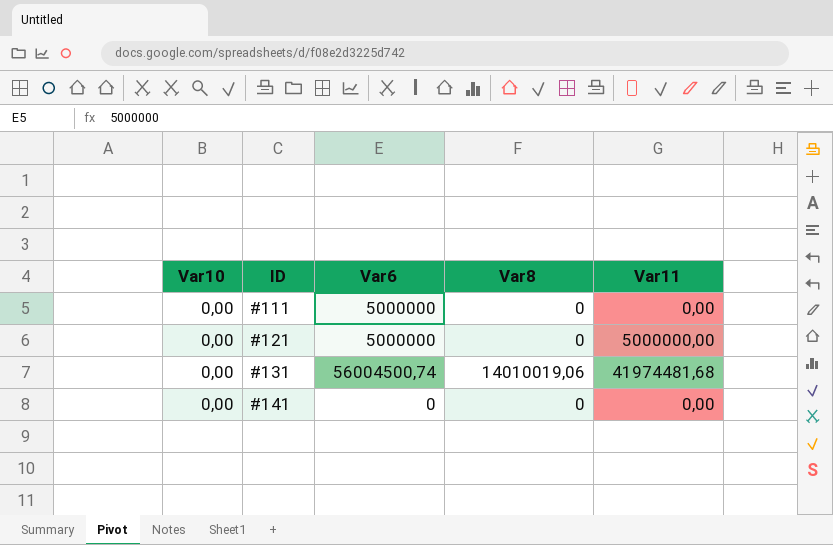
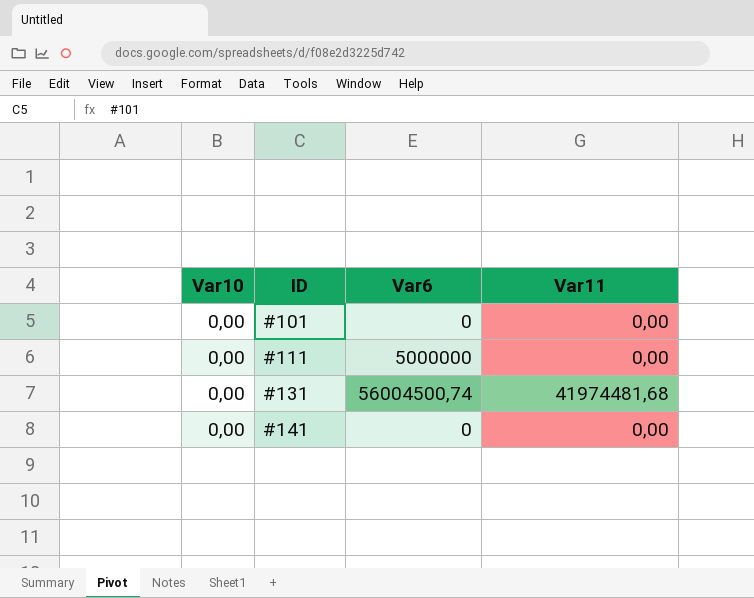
column Var8 | position: 4 -> none
row #121: 0,00 | 5000000 | 0 | 5000000,00 -> none
row #101: none -> 0,00 | 0 | 0,00

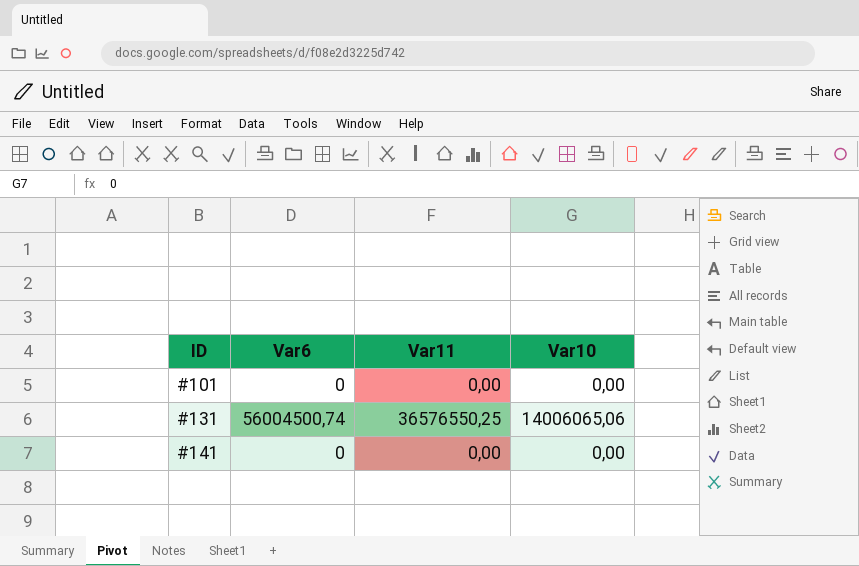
column Var10 | position: 1 -> 4
row #111: 0,00 | 5000000 | 0,00 -> none
#131 | Var11: 41974481,68 -> 36576550,25
#131 | Var10: 0,00 -> 14006065,06

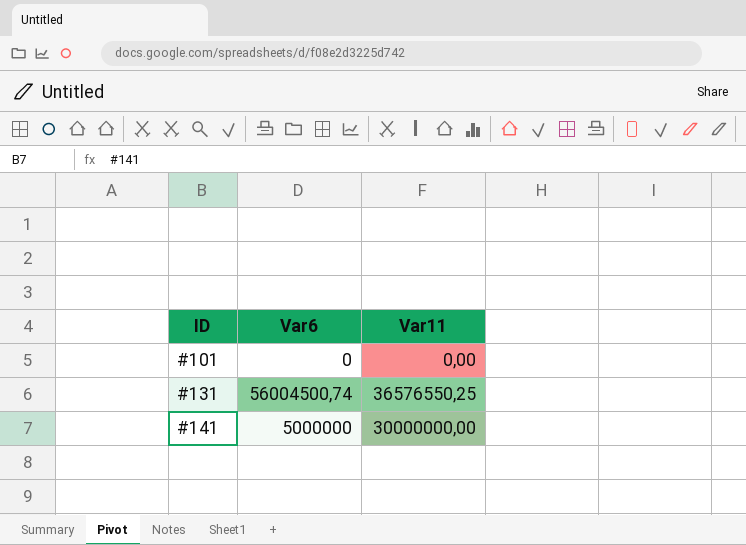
column Var10 | position: 4 -> none
#141 | Var6: 0 -> 5000000
#141 | Var11: 0,00 -> 30000000,00

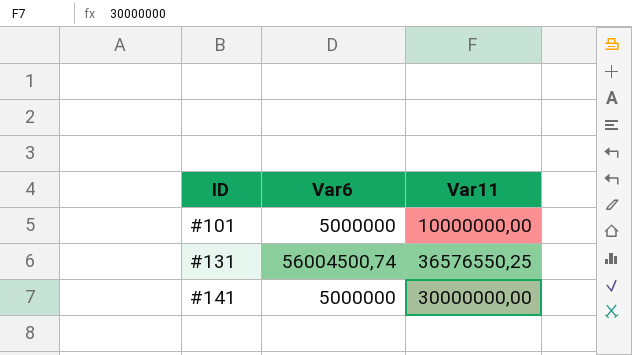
#101 | Var6: 0 -> 5000000
#101 | Var11: 0,00 -> 10000000,00

